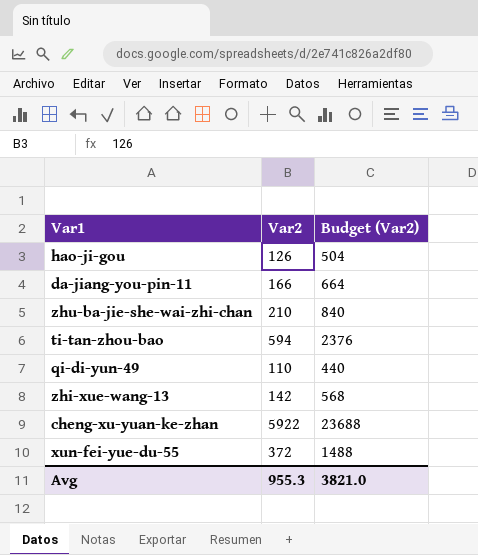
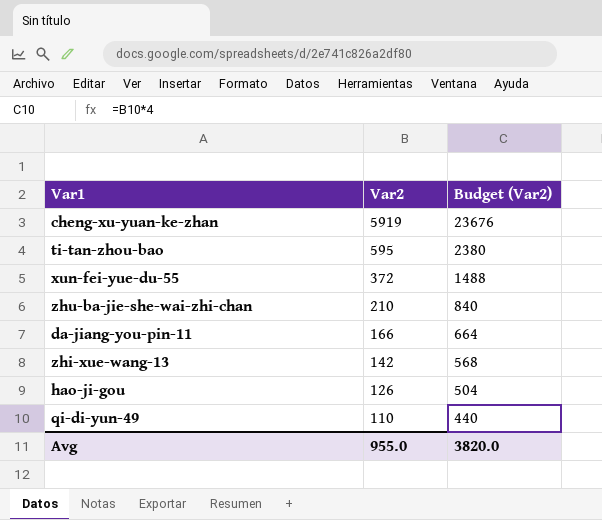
row order: none -> Var2 descending
cheng-xu-yuan-ke-zhan | Var2: 5922 -> 5919
cheng-xu-yuan-ke-zhan | Budget (Var2): 23688 -> 23676
ti-tan-zhou-bao | Var2: 594 -> 595
ti-tan-zhou-bao | Budget (Var2): 2376 -> 2380
Avg | Var2: 955.3 -> 955.0
Avg | Budget (Var2): 3821.0 -> 3820.0

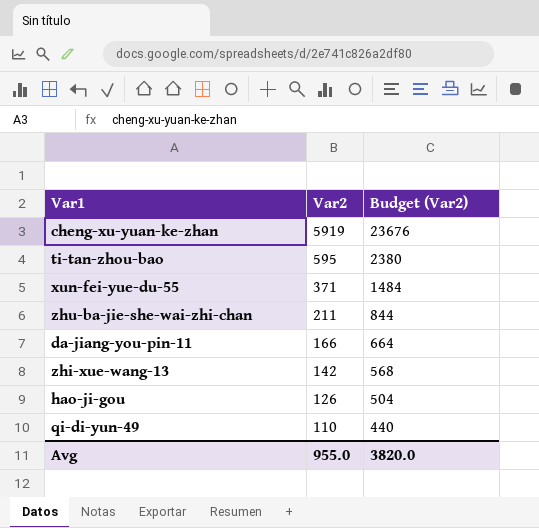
xun-fei-yue-du-55 | Var2: 372 -> 371
xun-fei-yue-du-55 | Budget (Var2): 1488 -> 1484
zhu-ba-jie-she-wai-zhi-chan | Var2: 210 -> 211
zhu-ba-jie-she-wai-zhi-chan | Budget (Var2): 840 -> 844

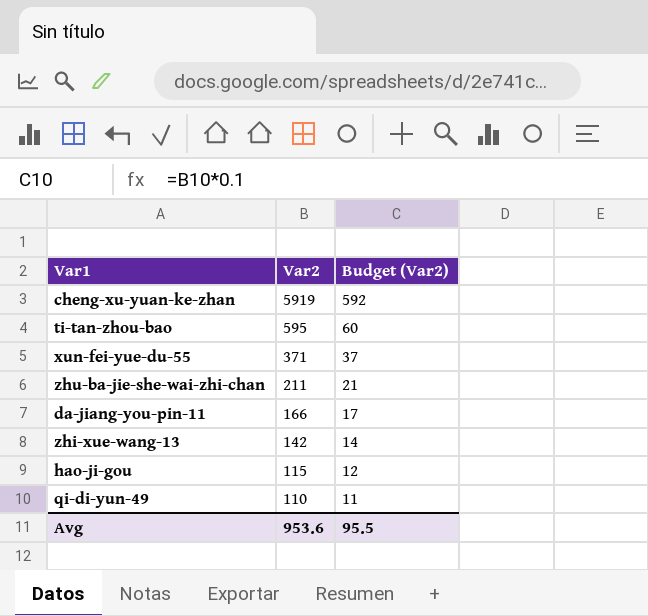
column Budget (Var2) | formula: [Var2] * 4 -> [Var2] * 0.1
hao-ji-gou | Var2: 126 -> 115
Avg | Var2: 955.0 -> 953.6
Avg | Budget (Var2): 3820.0 -> 95.5

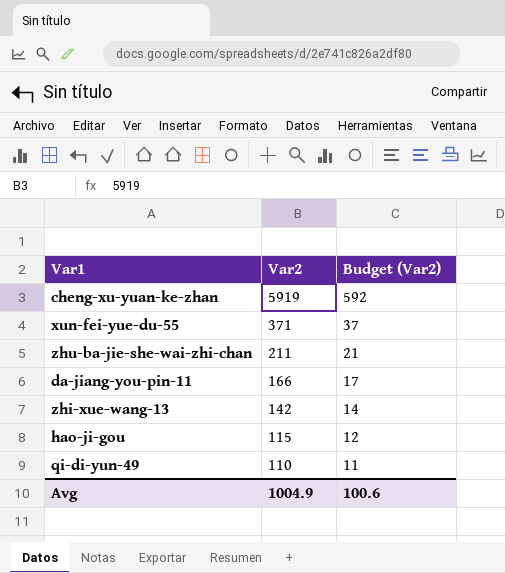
row ti-tan-zhou-bao: 595 | 60 -> none
Avg | Var2: 953.6 -> 1004.9
Avg | Budget (Var2): 95.5 -> 100.6

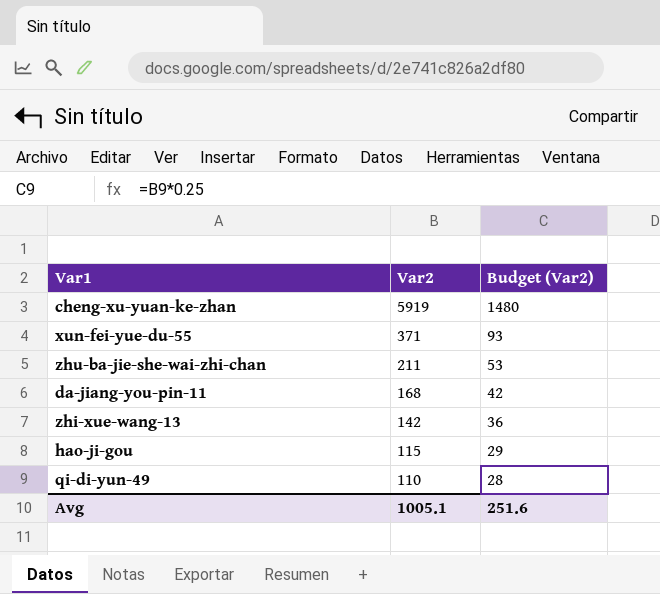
column Budget (Var2) | formula: [Var2] * 0.1 -> [Var2] * 0.25
da-jiang-you-pin-11 | Var2: 166 -> 168
Avg | Var2: 1004.9 -> 1005.1
Avg | Budget (Var2): 100.6 -> 251.6

